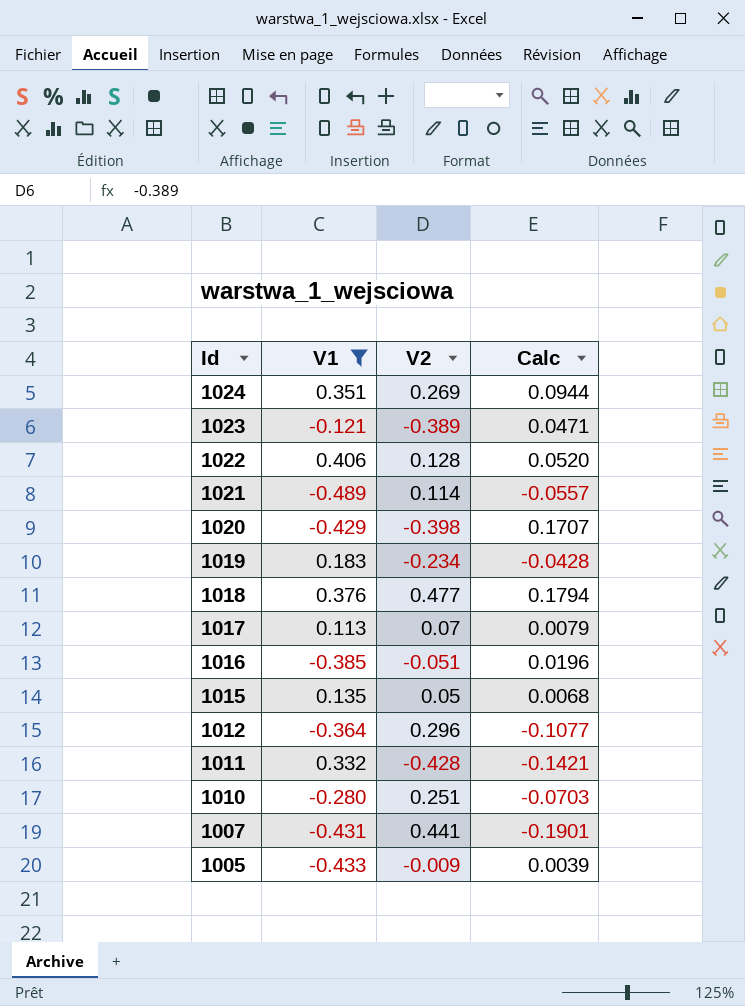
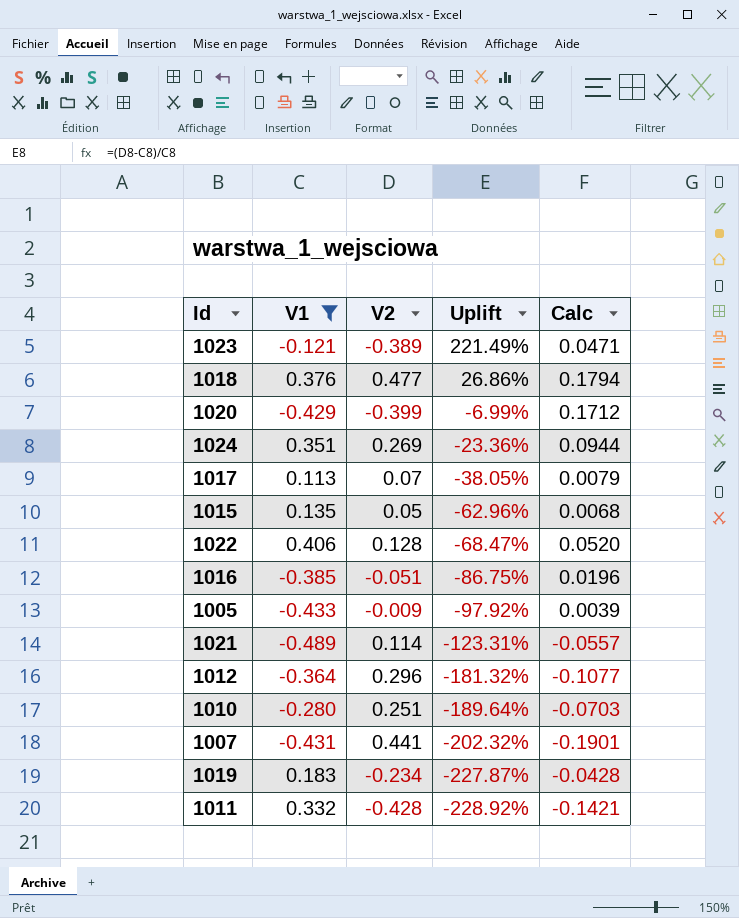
row order: Id descending -> Uplift descending
column Uplift | formula: none -> ([V2] - [V1]) / [V1]
1020 | V2: -0.398 -> -0.399
1020 | Calc: 0.1707 -> 0.1712

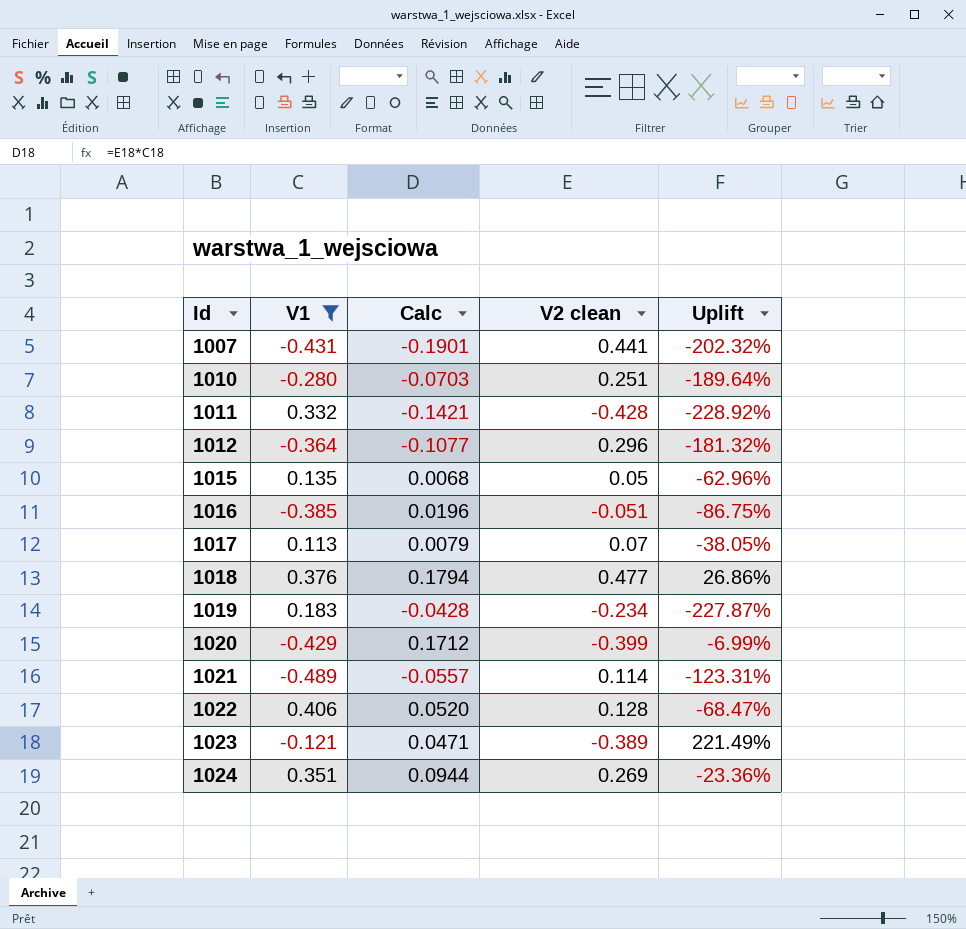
row order: Uplift descending -> Id ascending
column Calc | position: 5 -> 3
column name: V2 -> V2 clean
row 1005: -0.433 | -0.009 | -97.92% | 0.0039 -> none

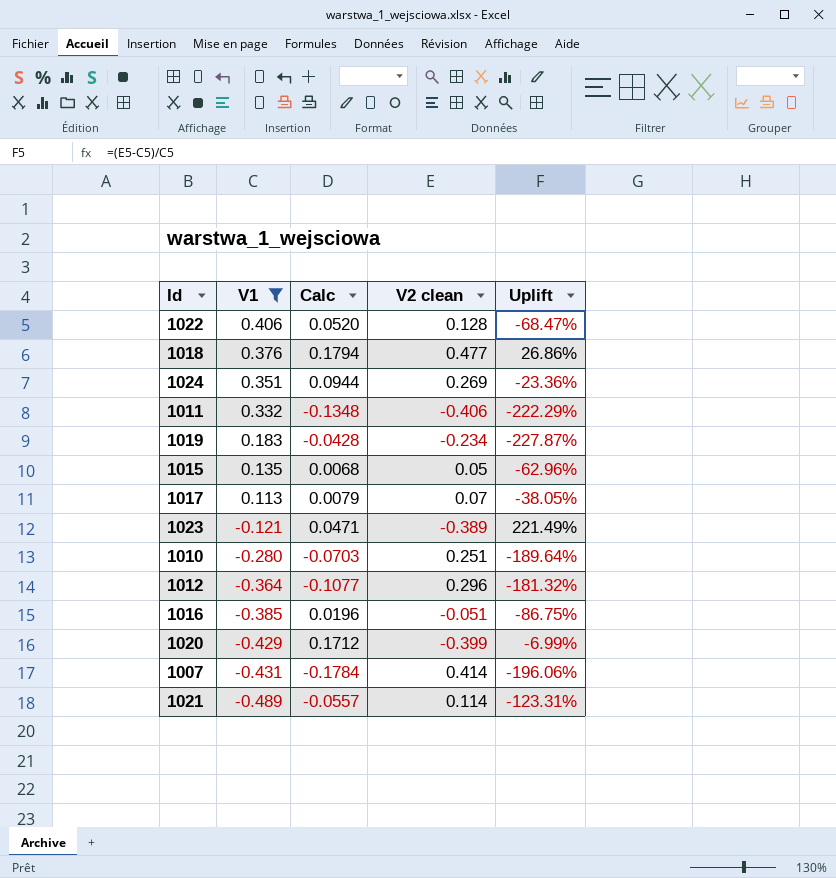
row order: Id ascending -> V1 descending
1011 | Calc: -0.1421 -> -0.1348
1011 | V2 clean: -0.428 -> -0.406
1011 | Uplift: -228.92% -> -222.29%
1007 | Calc: -0.1901 -> -0.1784
1007 | V2 clean: 0.441 -> 0.414
1007 | Uplift: -202.32% -> -196.06%

